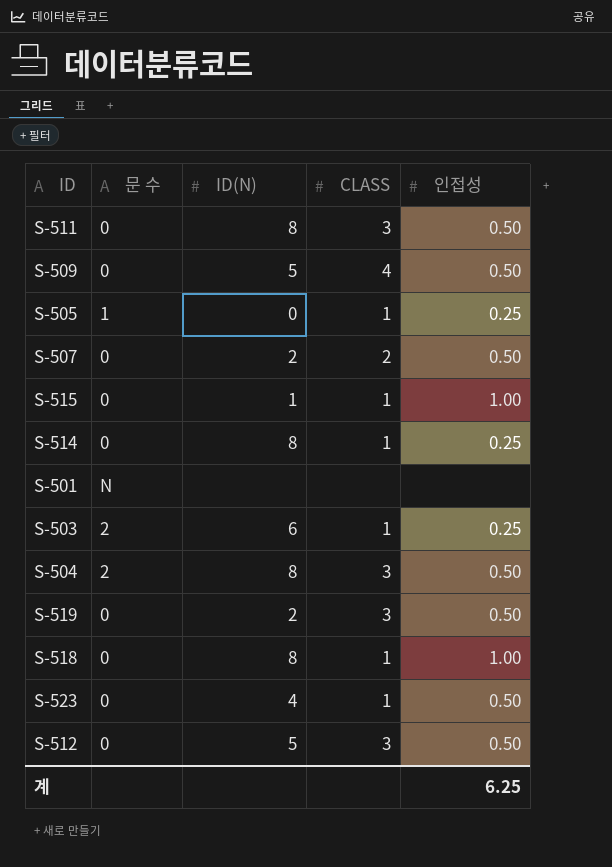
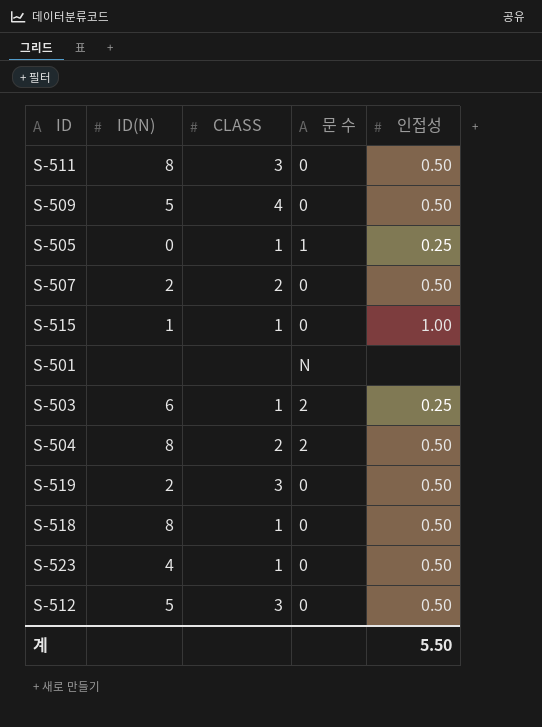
column 문 수 | position: 2 -> 4
row S-514: 0 | 8 | 1 | 0.25 -> none
S-504 | CLASS: 3 -> 2
S-518 | 인접성: 1.00 -> 0.50
계 | 인접성: 6.25 -> 5.50

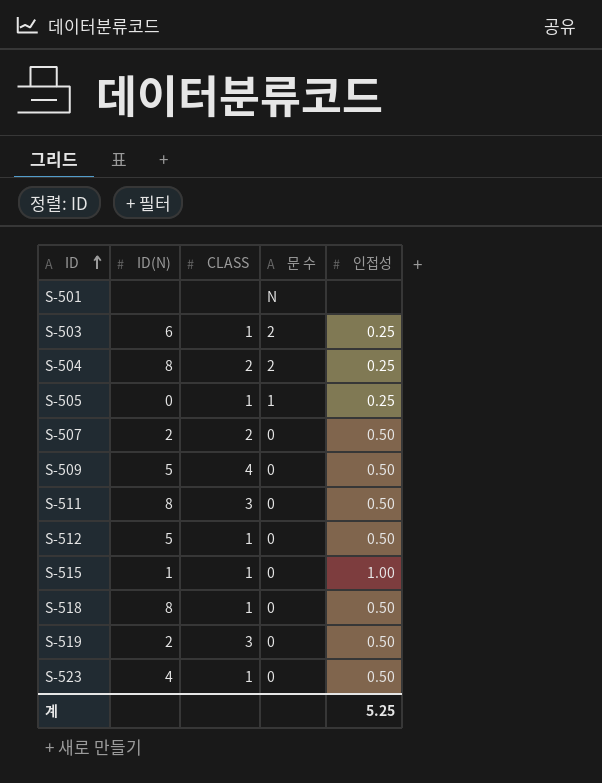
row order: none -> ID ascending
S-504 | 인접성: 0.50 -> 0.25
S-512 | CLASS: 3 -> 1
계 | 인접성: 5.50 -> 5.25

